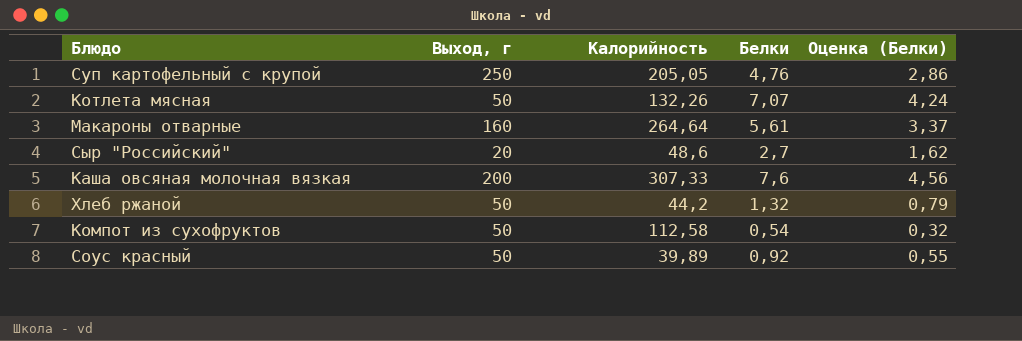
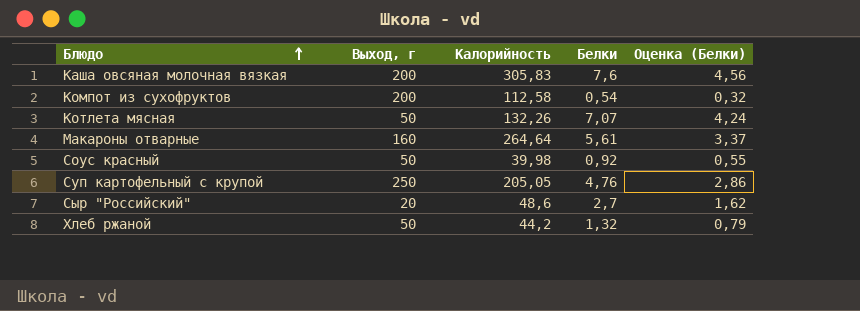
row order: none -> Блюдо ascending
Каша овсяная молочная вязкая | Калорийность: 307,33 -> 305,83
Компот из сухофруктов | Выход, г: 50 -> 200
Соус красный | Калорийность: 39,89 -> 39,98

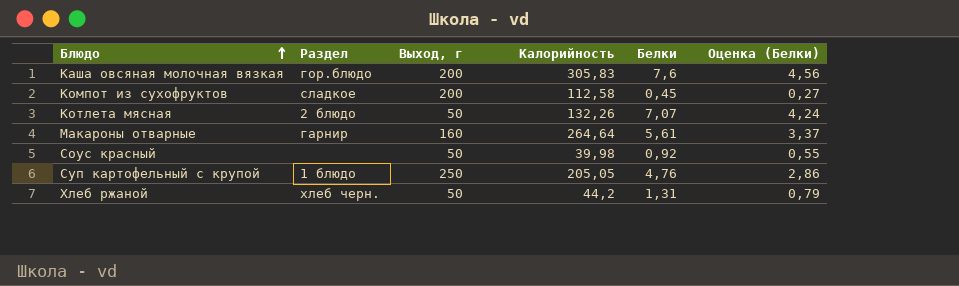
column Раздел | position: none -> 2
row Сыр "Российский": 20 | 48,6 | 2,7 | 1,62 -> none
Компот из сухофруктов | Белки: 0,54 -> 0,45
Компот из сухофруктов | Оценка (Белки): 0,32 -> 0,27
Хлеб ржаной | Белки: 1,32 -> 1,31

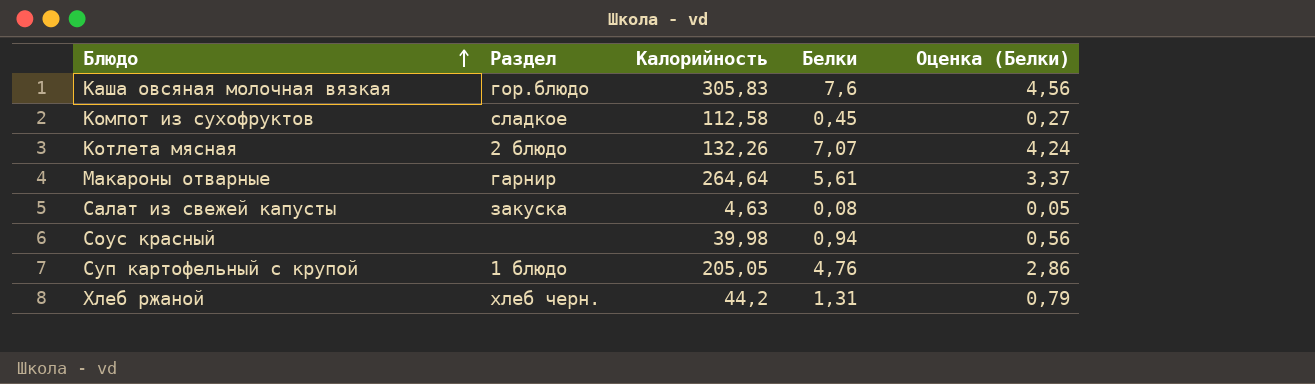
column Выход, г | position: 3 -> none
row Салат из свежей капусты: none -> закуска | 4,63 | 0,08 | 0,05
Соус красный | Белки: 0,92 -> 0,94
Соус красный | Оценка (Белки): 0,55 -> 0,56

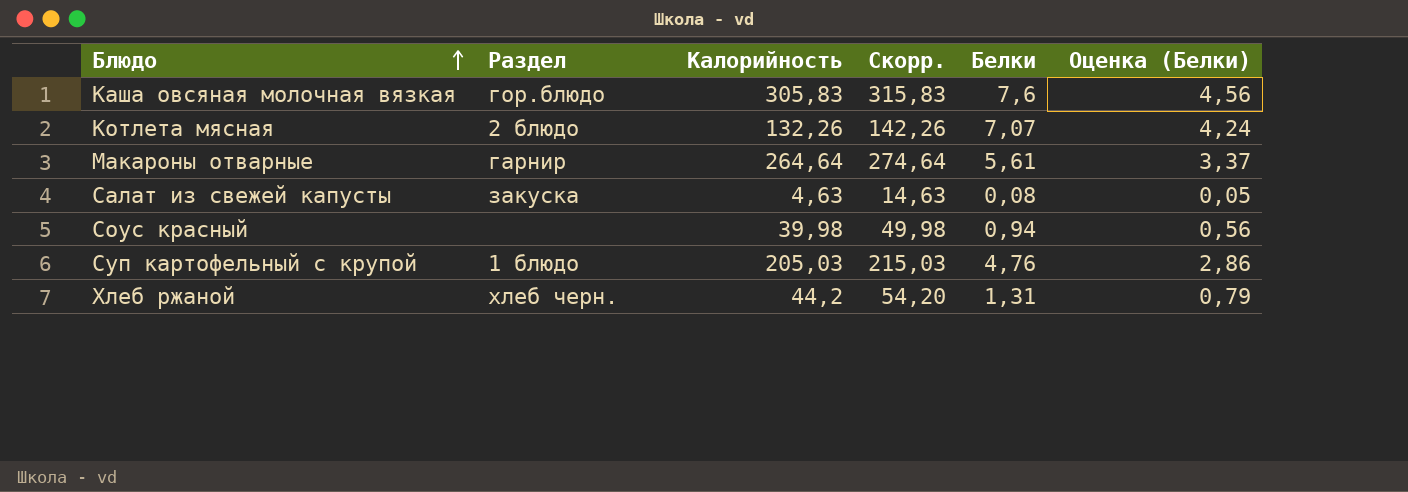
column Скорр. | formula: none -> [Калорийность] + 10
row Компот из сухофруктов: сладкое | 112,58 | 0,45 | 0,27 -> none
Суп картофельный с крупой | Калорийность: 205,05 -> 205,03

